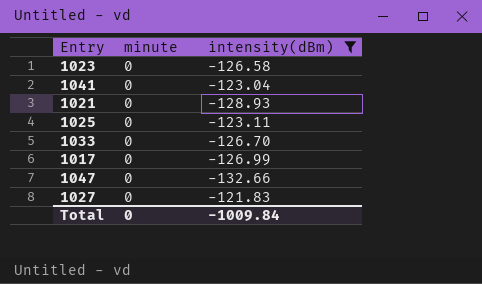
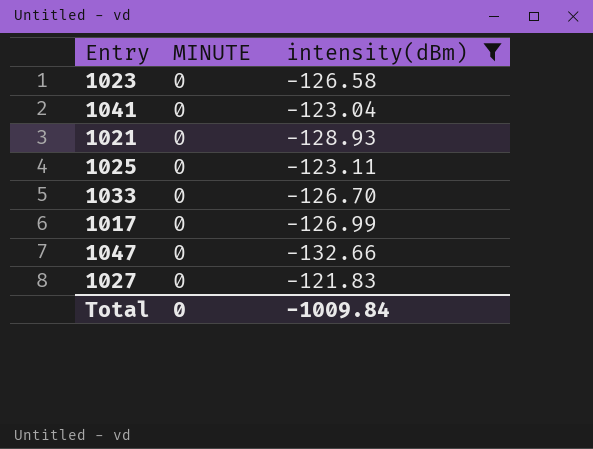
column name: minute -> MINUTE

